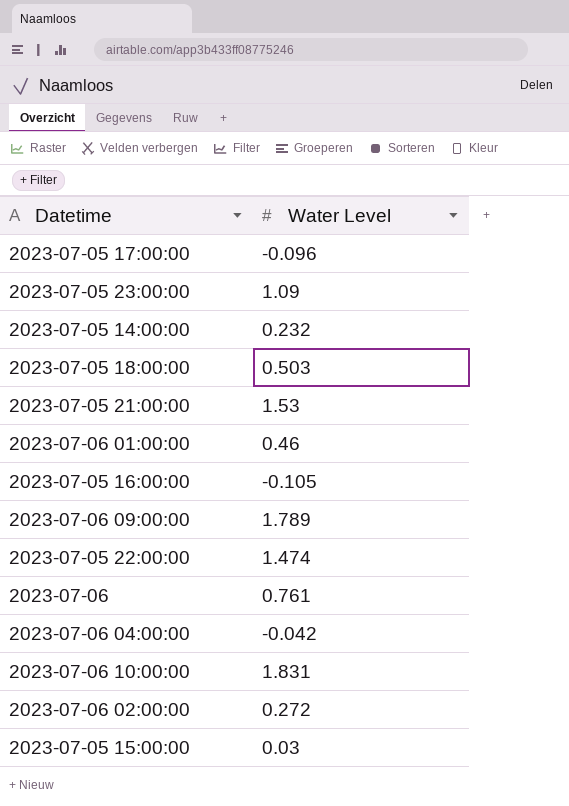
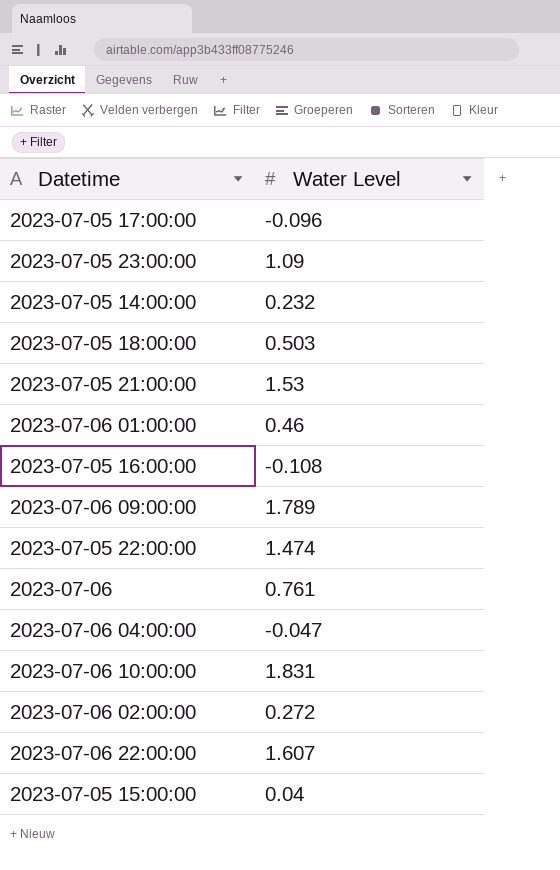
2023-07-05 16:00:00 | Water Level: -0.105 -> -0.108
2023-07-06 04:00:00 | Water Level: -0.042 -> -0.047
row 2023-07-06 22:00:00: none -> 1.607
2023-07-05 15:00:00 | Water Level: 0.03 -> 0.04

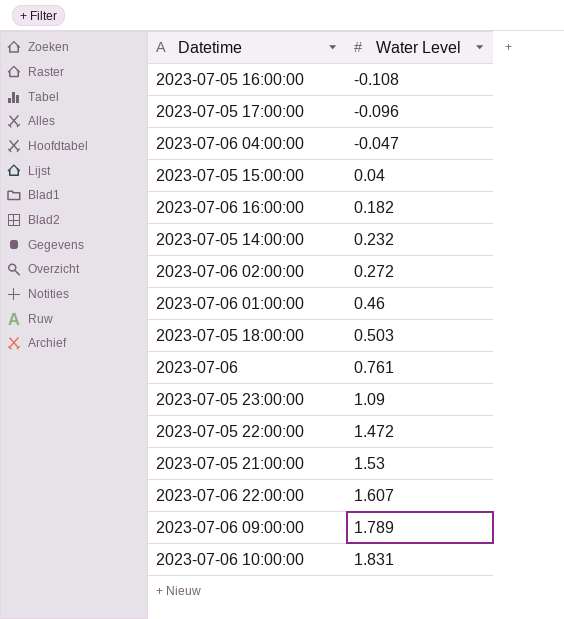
row order: none -> Water Level ascending
row 2023-07-06 16:00:00: none -> 0.182
2023-07-05 22:00:00 | Water Level: 1.474 -> 1.472

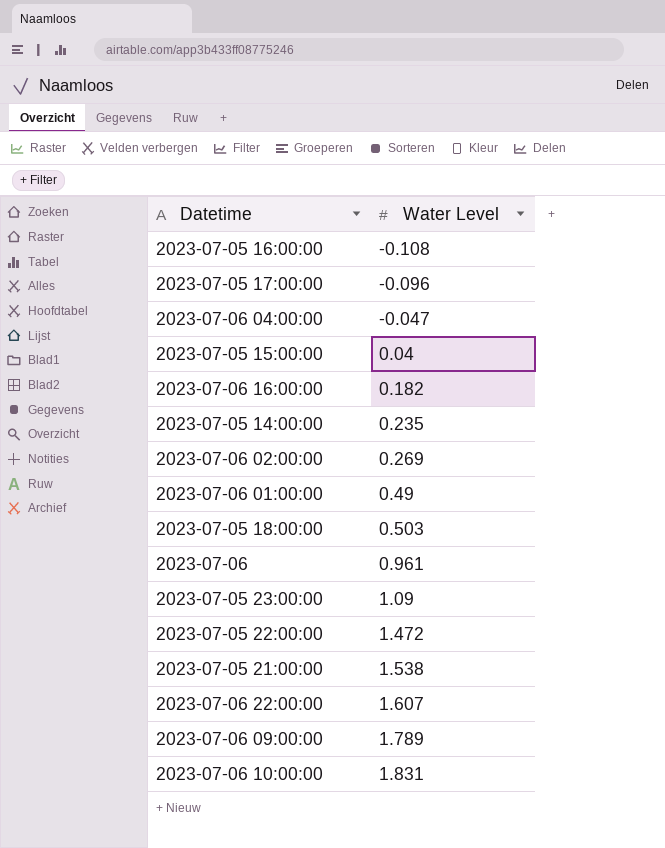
2023-07-05 14:00:00 | Water Level: 0.232 -> 0.235
2023-07-06 02:00:00 | Water Level: 0.272 -> 0.269
2023-07-06 01:00:00 | Water Level: 0.46 -> 0.49
2023-07-06 | Water Level: 0.761 -> 0.961
2023-07-05 21:00:00 | Water Level: 1.53 -> 1.538

